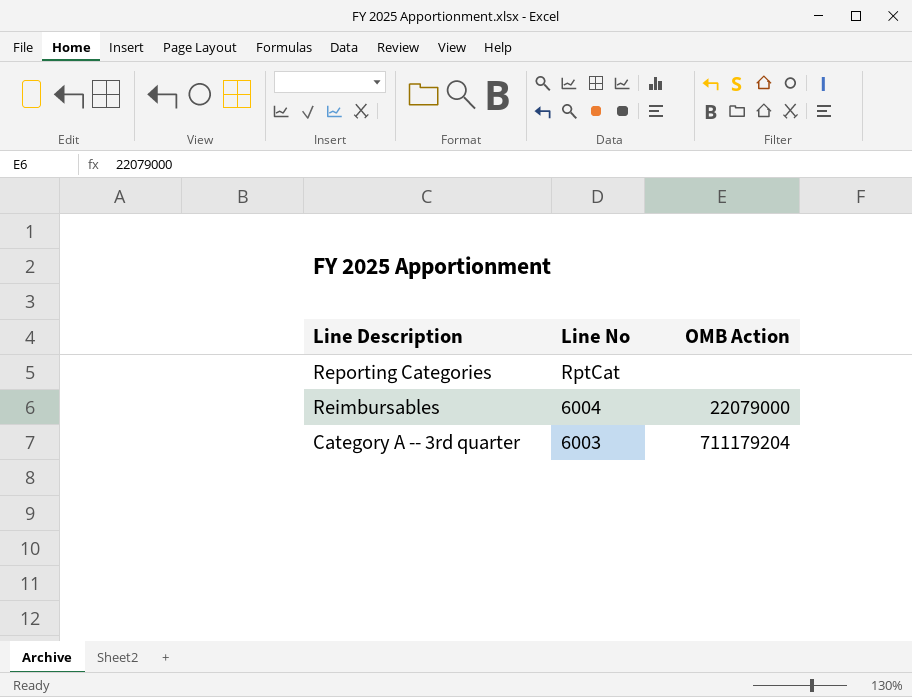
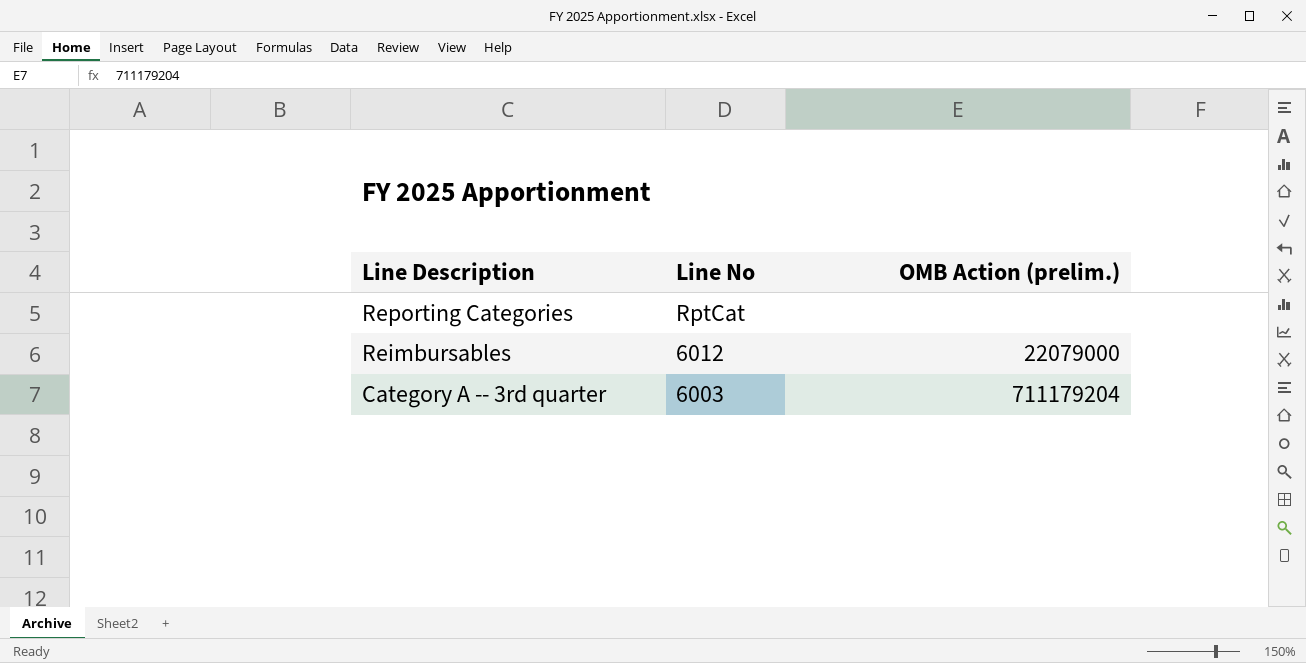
column name: OMB Action -> OMB Action (prelim.)
Reimbursables | Line No: 6004 -> 6012

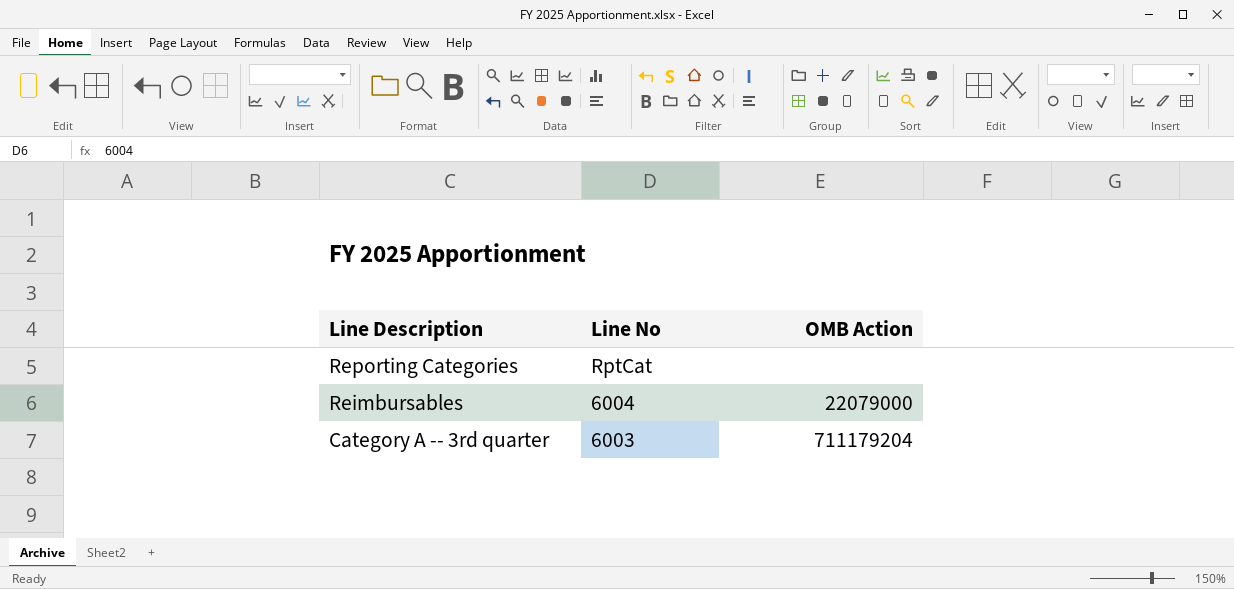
column name: OMB Action (prelim.) -> OMB Action
Reimbursables | Line No: 6012 -> 6004

